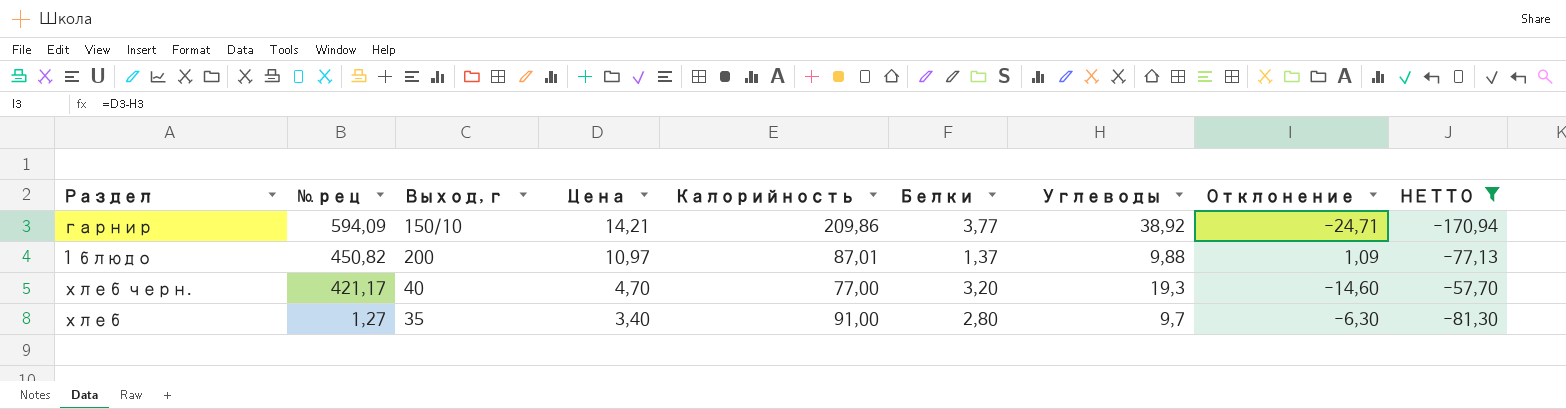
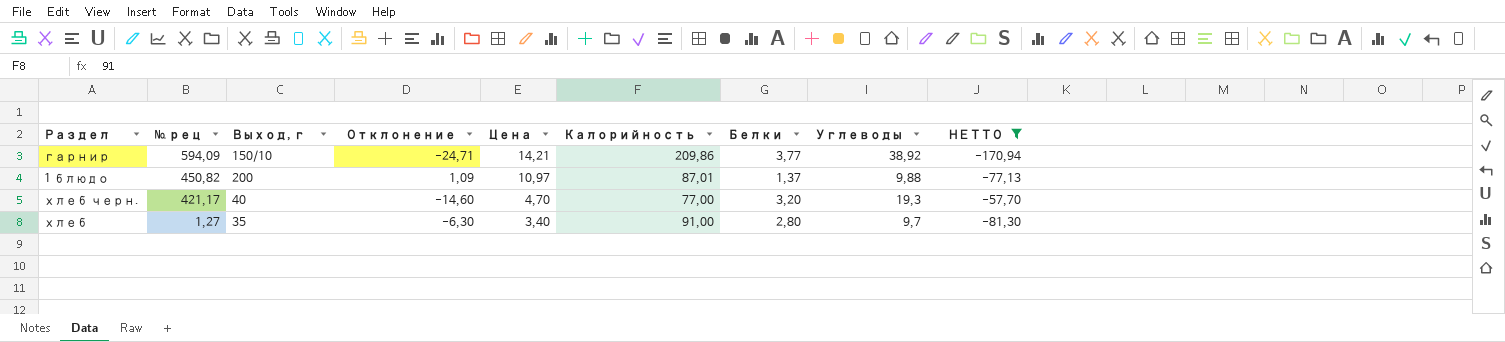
column Отклонение | position: 8 -> 4

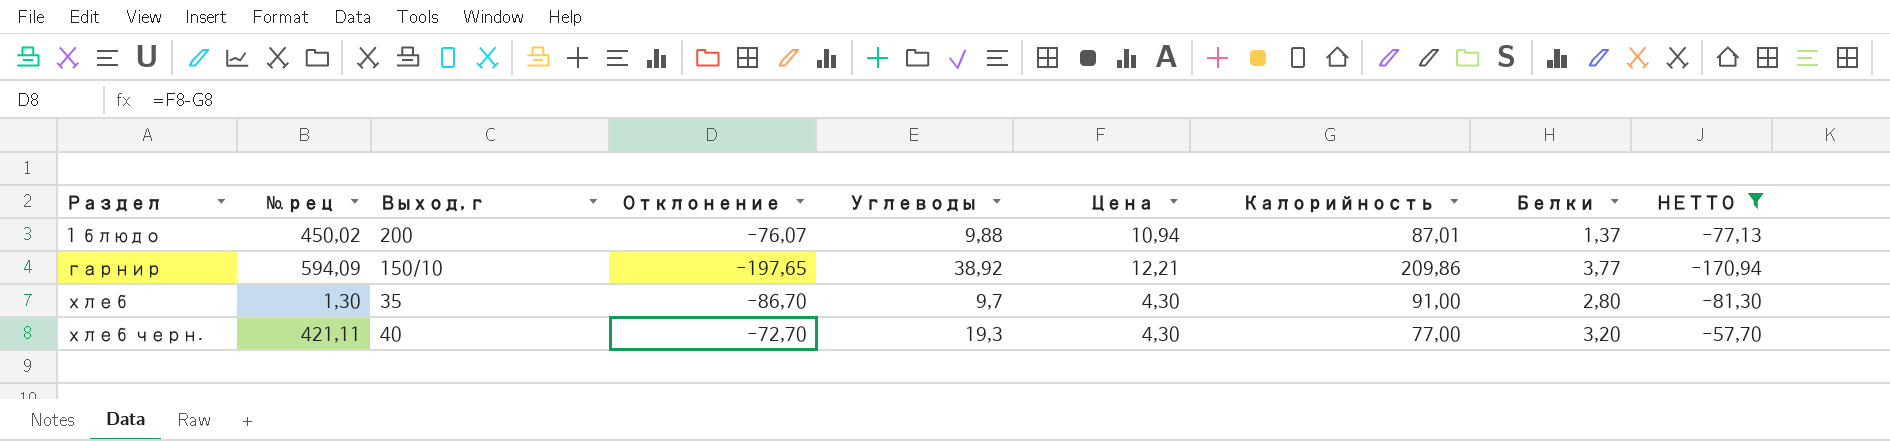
row order: № рец descending -> Раздел ascending
column Отклонение | formula: [Цена] - [Углеводы] -> [Цена] - [Калорийность]
column Углеводы | position: 8 -> 5
1 блюдо | № рец: 450,82 -> 450,02
1 блюдо | Цена: 10,97 -> 10,94
гарнир | Цена: 14,21 -> 12,21
хлеб | № рец: 1,27 -> 1,30
хлеб | Цена: 3,40 -> 4,30
хлеб черн. | № рец: 421,17 -> 421,11
хлеб черн. | Цена: 4,70 -> 4,30

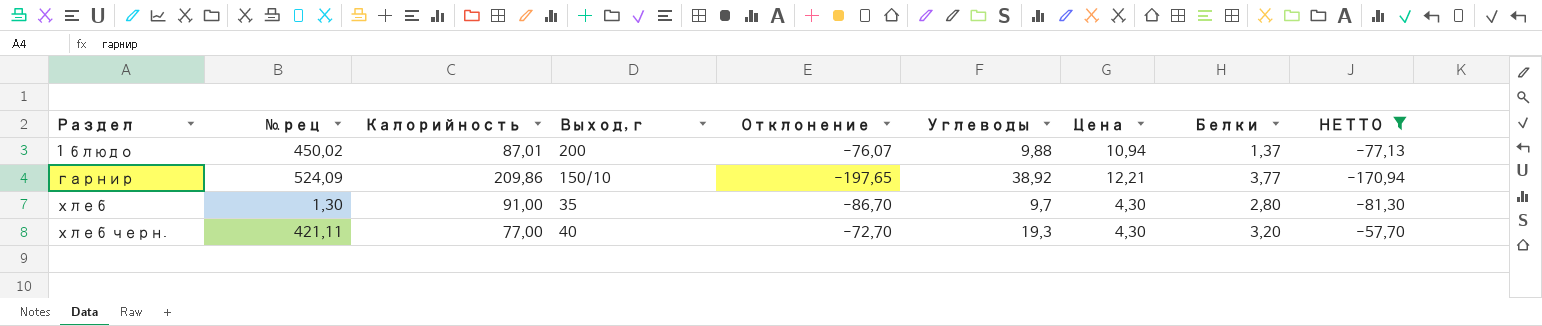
column Калорийность | position: 7 -> 3
гарнир | № рец: 594,09 -> 524,09

